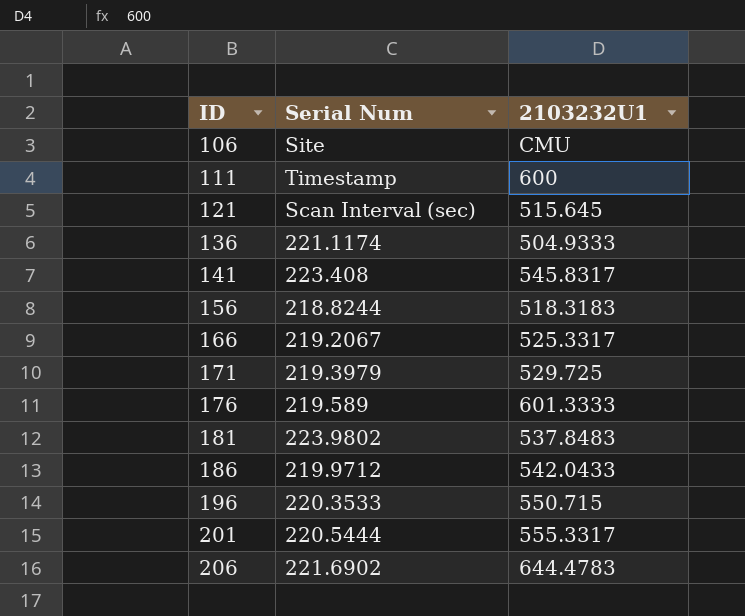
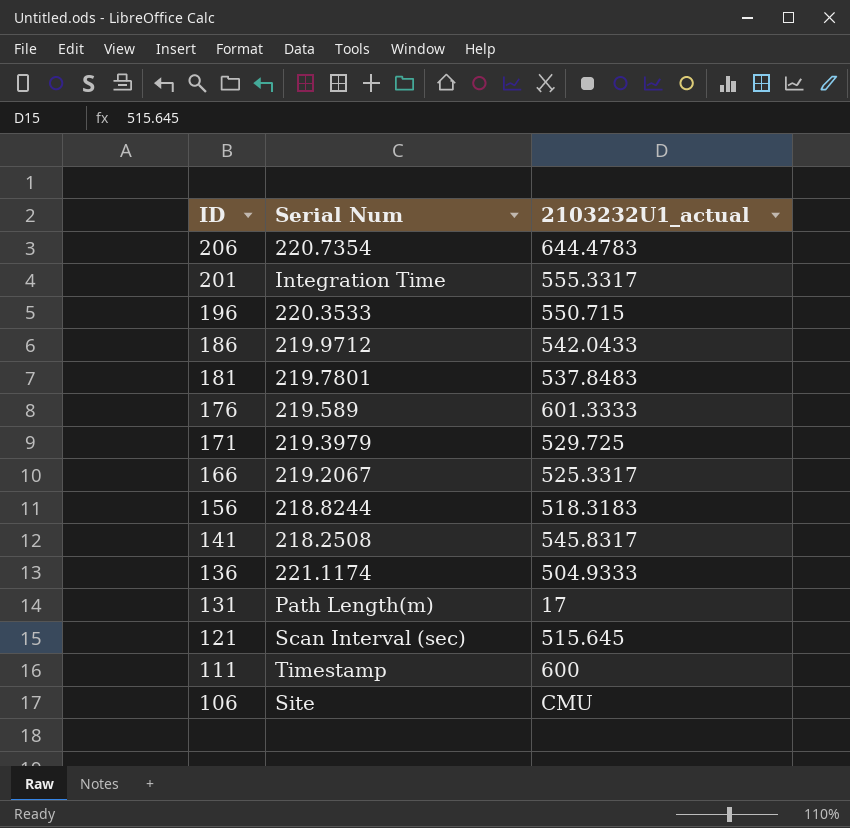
row order: ID ascending -> ID descending
column name: 2103232U1 -> 2103232U1_actual
206 | Serial Num: 221.6902 -> 220.7354
201 | Serial Num: 220.5444 -> Integration Time
181 | Serial Num: 223.9802 -> 219.7801
141 | Serial Num: 223.408 -> 218.2508
row 131: none -> Path Length(m) | 17

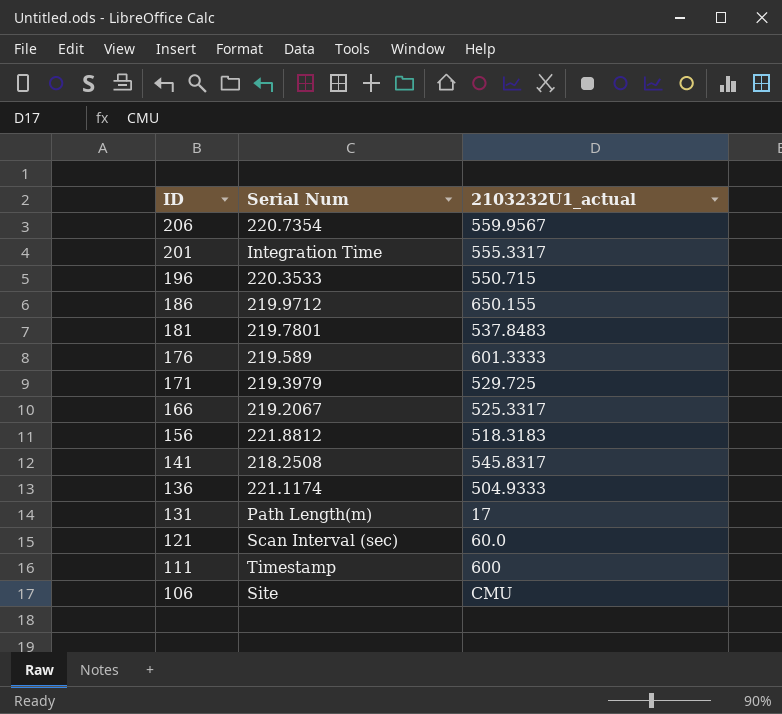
206 | 2103232U1_actual: 644.4783 -> 559.9567
186 | 2103232U1_actual: 542.0433 -> 650.155
156 | Serial Num: 218.8244 -> 221.8812
121 | 2103232U1_actual: 515.645 -> 60.0

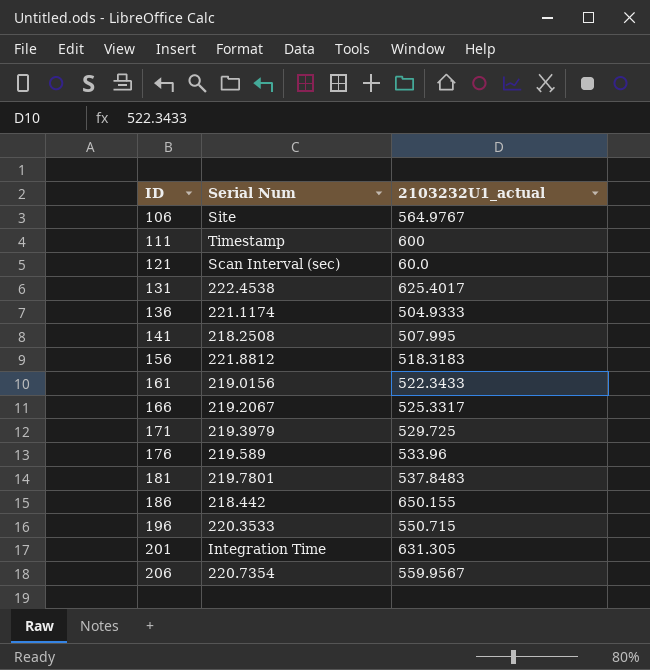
row order: ID descending -> ID ascending
106 | 2103232U1_actual: CMU -> 564.9767
131 | Serial Num: Path Length(m) -> 222.4538
131 | 2103232U1_actual: 17 -> 625.4017
141 | 2103232U1_actual: 545.8317 -> 507.995
row 161: none -> 219.0156 | 522.3433
176 | 2103232U1_actual: 601.3333 -> 533.96
186 | Serial Num: 219.9712 -> 218.442
201 | 2103232U1_actual: 555.3317 -> 631.305

